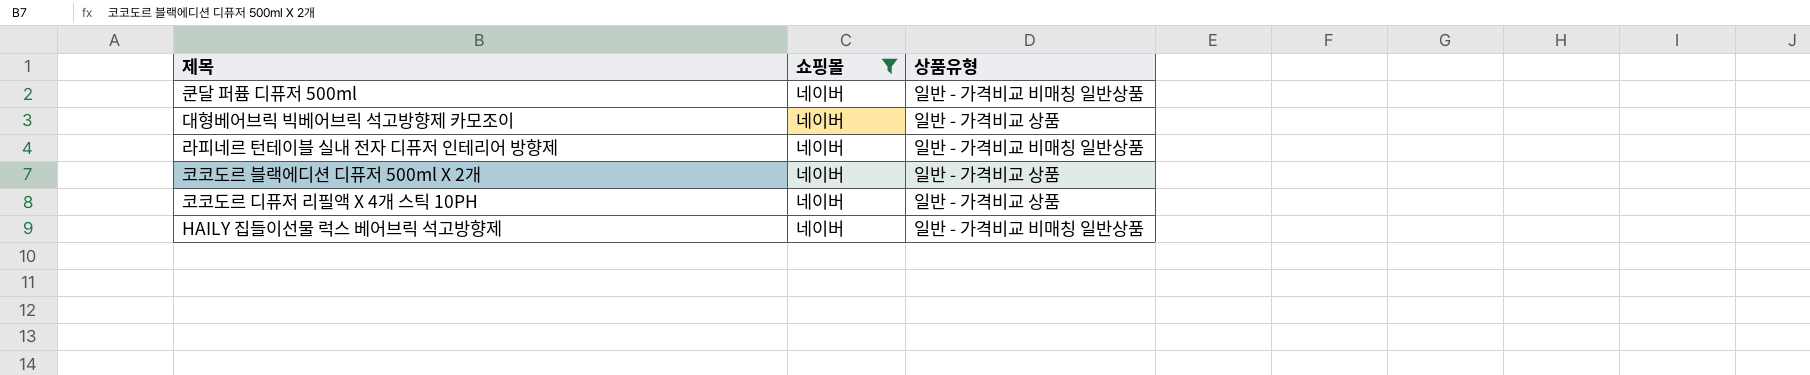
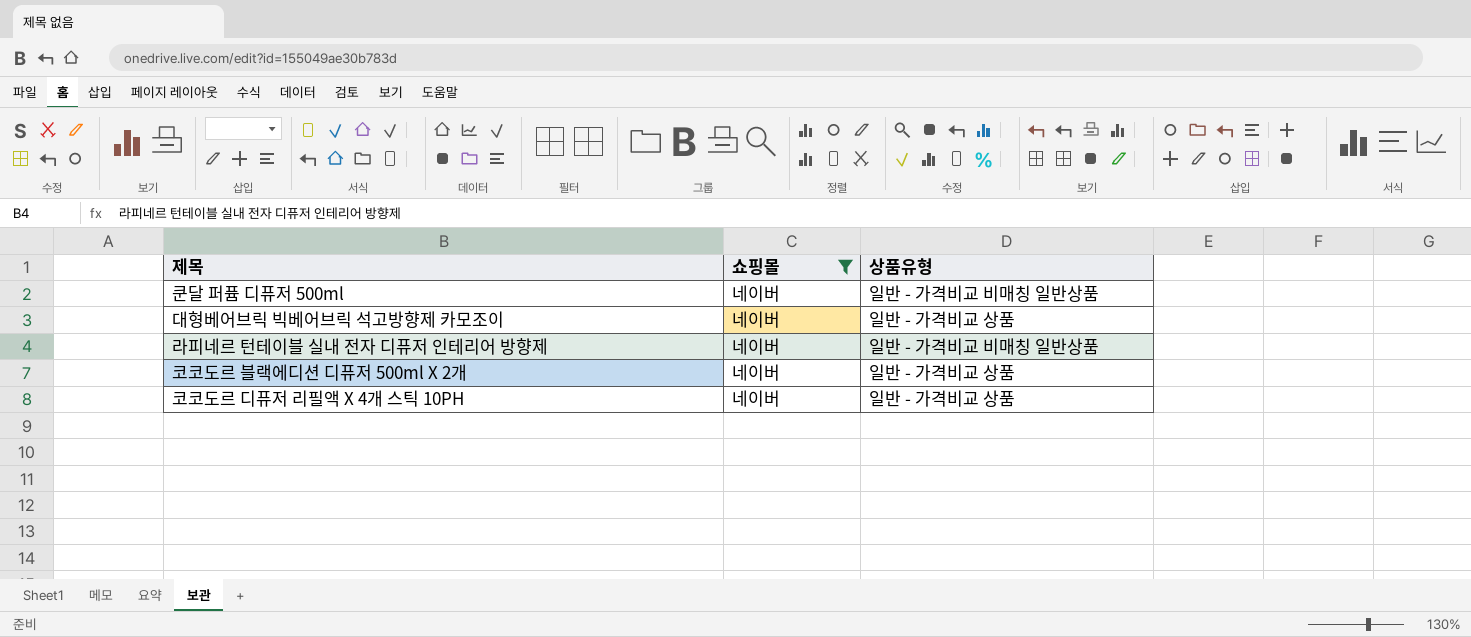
row HAILY 집들이선물 럭스 베어브릭 석고방향제: 네이버 | 일반 - 가격비교 비매칭 일반상품 -> none

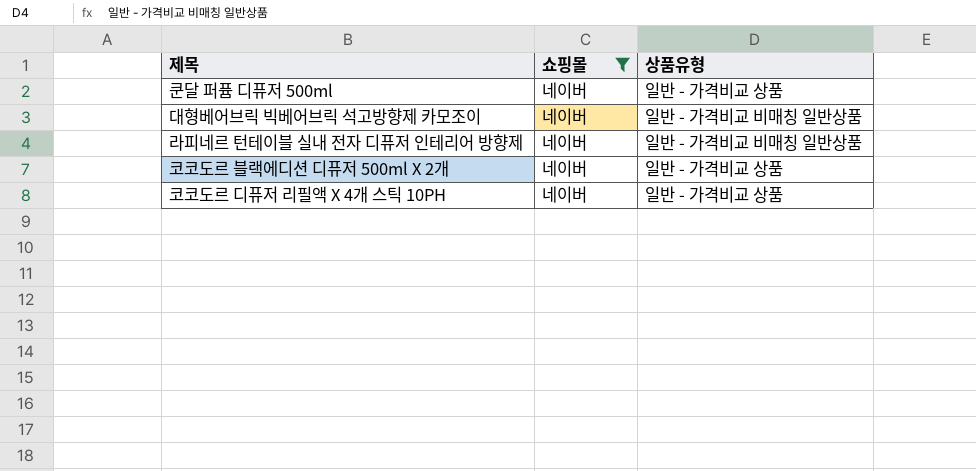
쿤달 퍼퓸 디퓨저 500ml | 상품유형: 일반 - 가격비교 비매칭 일반상품 -> 일반 - 가격비교 상품
대형베어브릭 빅베어브릭 석고방향제 카모조이 | 상품유형: 일반 - 가격비교 상품 -> 일반 - 가격비교 비매칭 일반상품

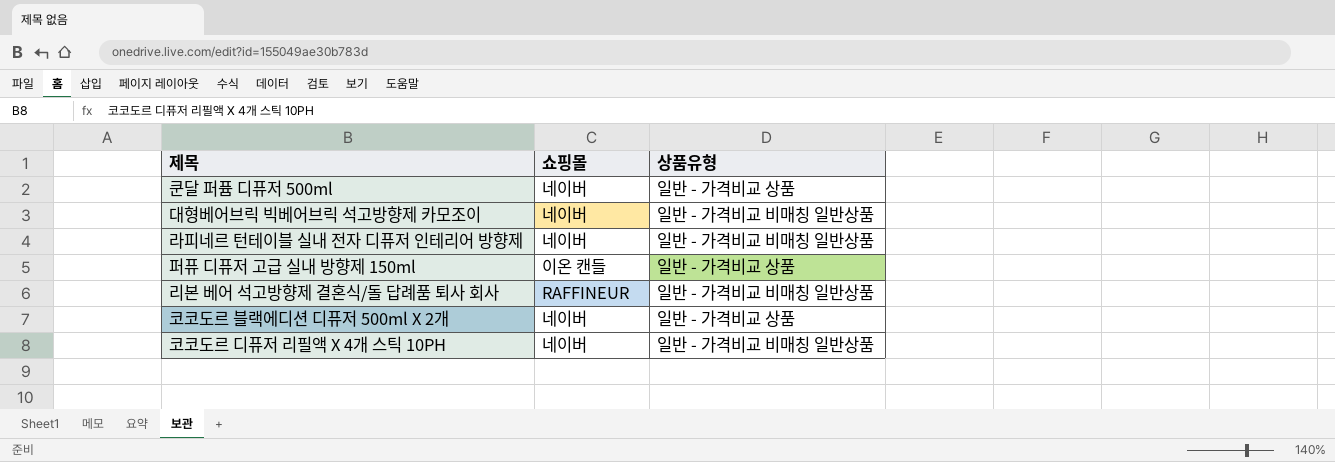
filter: 쇼핑몰 = 네이버 -> none
코코도르 디퓨저 리필액 X 4개 스틱 10PH | 상품유형: 일반 - 가격비교 상품 -> 일반 - 가격비교 비매칭 일반상품

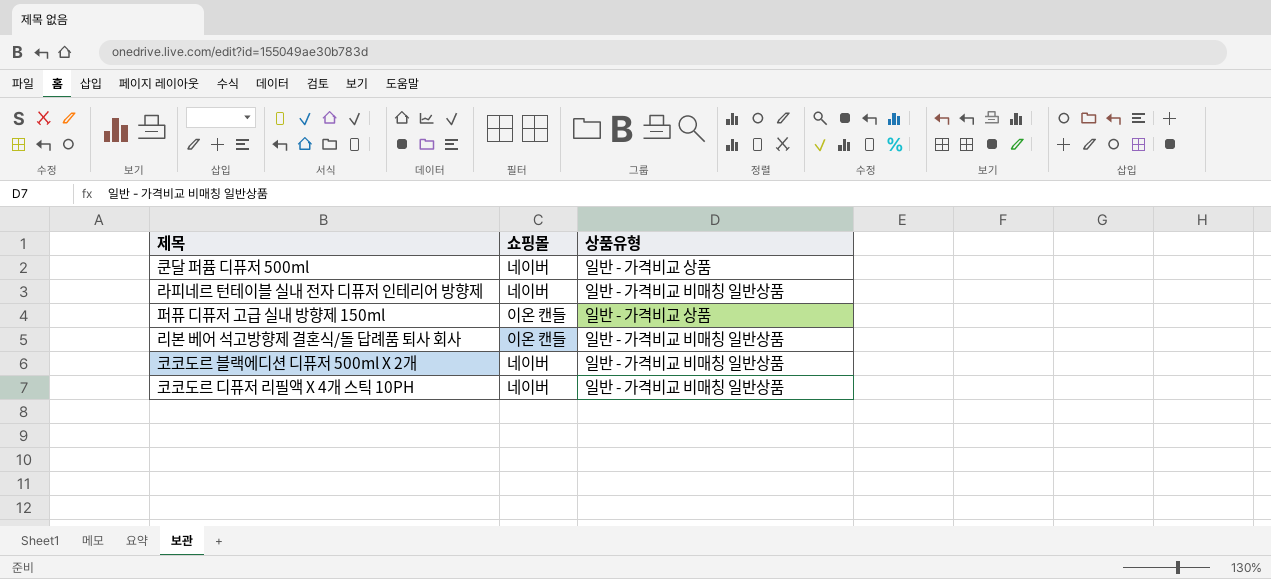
row 대형베어브릭 빅베어브릭 석고방향제 카모조이: 네이버 | 일반 - 가격비교 비매칭 일반상품 -> none
리본 베어 석고방향제 결혼식/돌 답례품 퇴사 회사 | 쇼핑몰: RAFFINEUR -> 이온 캔들
코코도르 블랙에디션 디퓨저 500ml X 2개 | 상품유형: 일반 - 가격비교 상품 -> 일반 - 가격비교 비매칭 일반상품

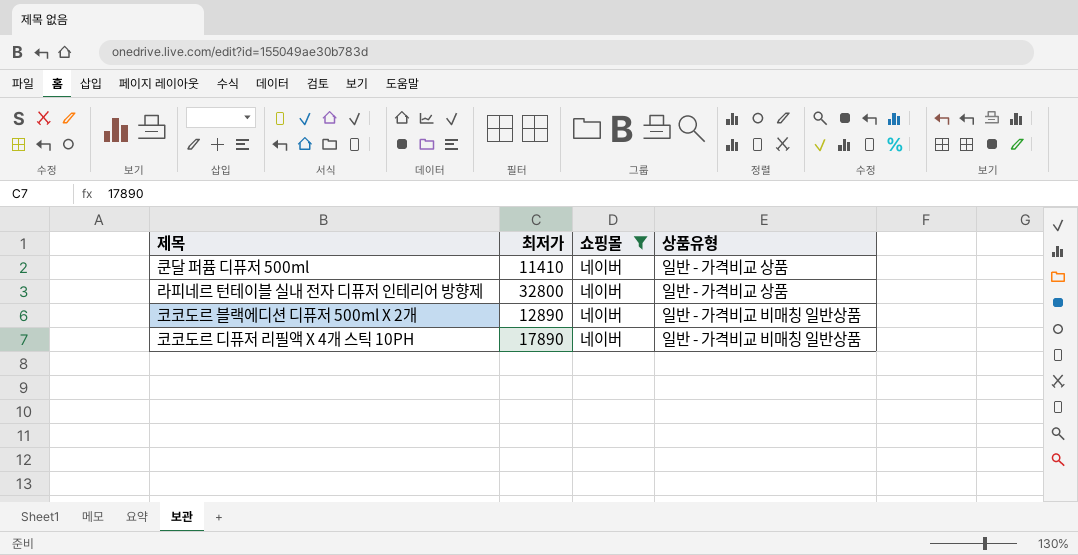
filter: none -> 쇼핑몰 = 네이버
column 최저가 | position: none -> 2
라피네르 턴테이블 실내 전자 디퓨저 인테리어 방향제 | 상품유형: 일반 - 가격비교 비매칭 일반상품 -> 일반 - 가격비교 상품

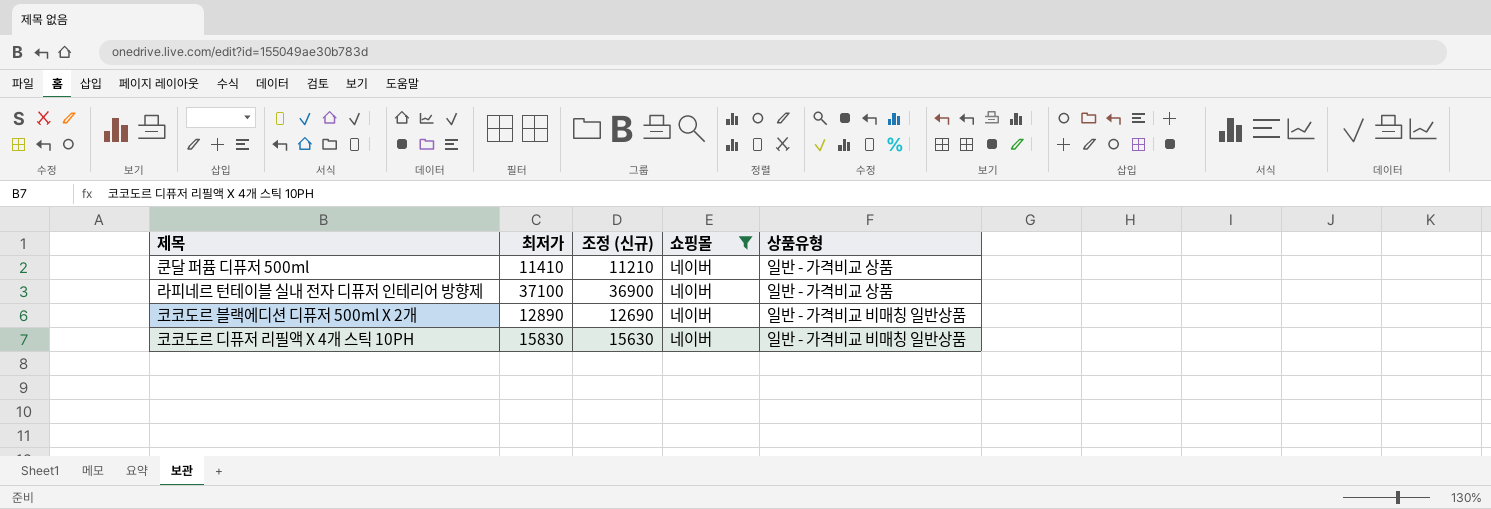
column 조정 (신규) | formula: none -> [최저가] - 200
라피네르 턴테이블 실내 전자 디퓨저 인테리어 방향제 | 최저가: 32800 -> 37100
코코도르 디퓨저 리필액 X 4개 스틱 10PH | 최저가: 17890 -> 15830

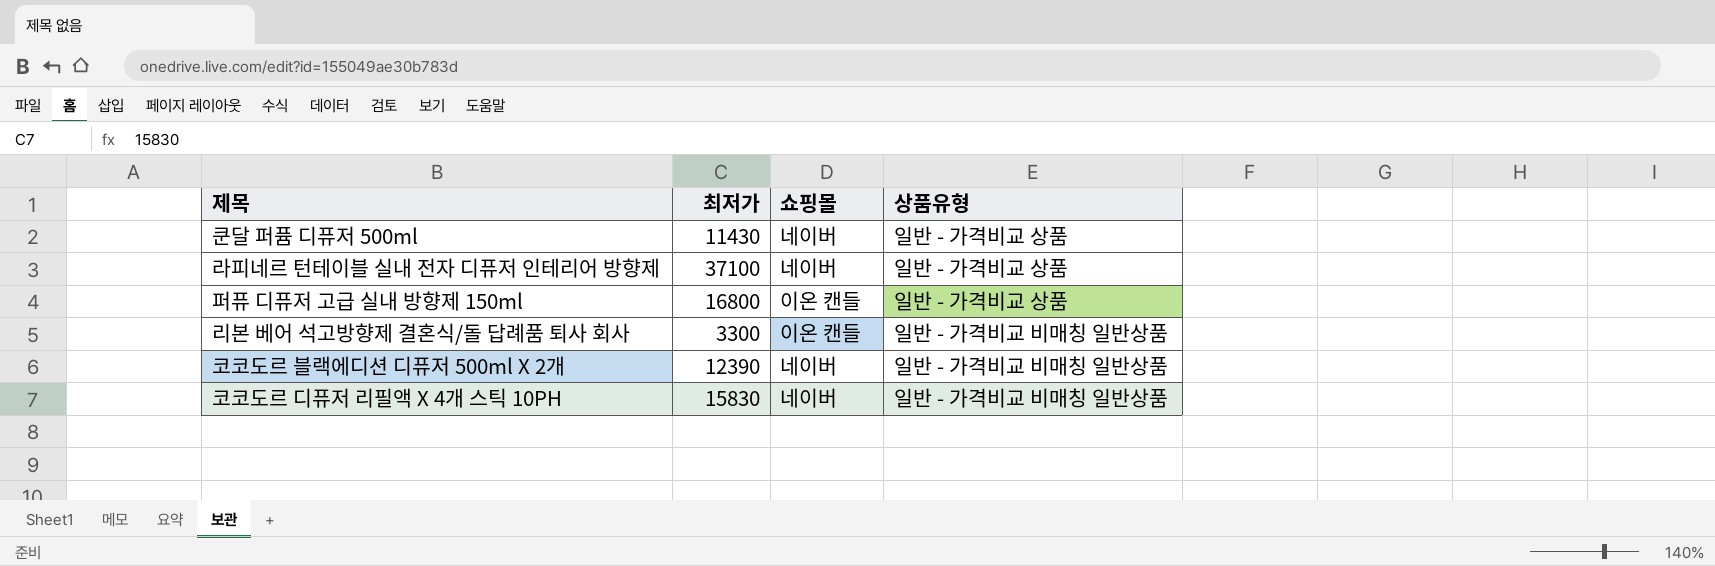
filter: 쇼핑몰 = 네이버 -> none
column 조정 (신규) | formula: [최저가] - 200 -> none
쿤달 퍼퓸 디퓨저 500ml | 최저가: 11410 -> 11430
코코도르 블랙에디션 디퓨저 500ml X 2개 | 최저가: 12890 -> 12390

